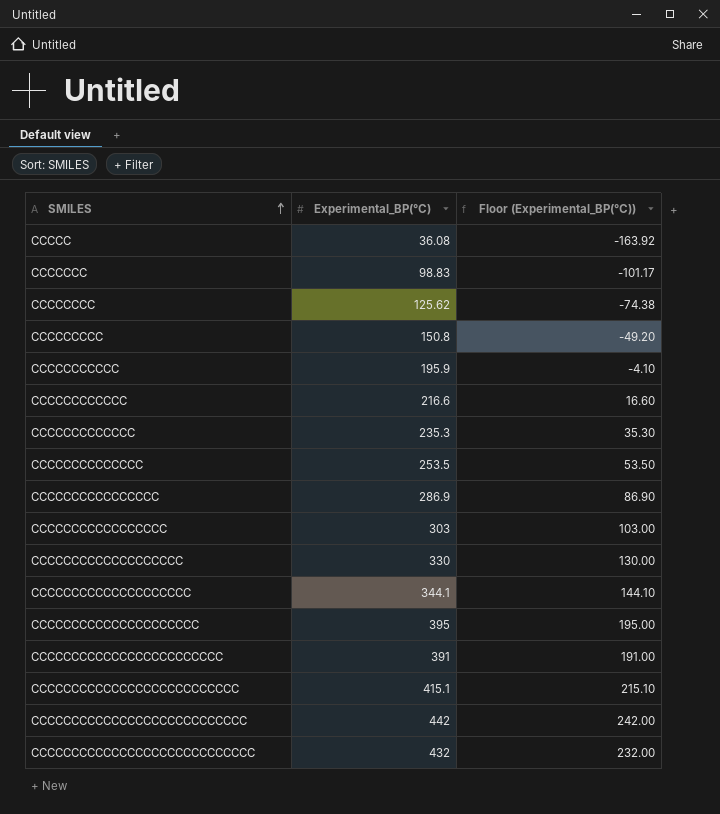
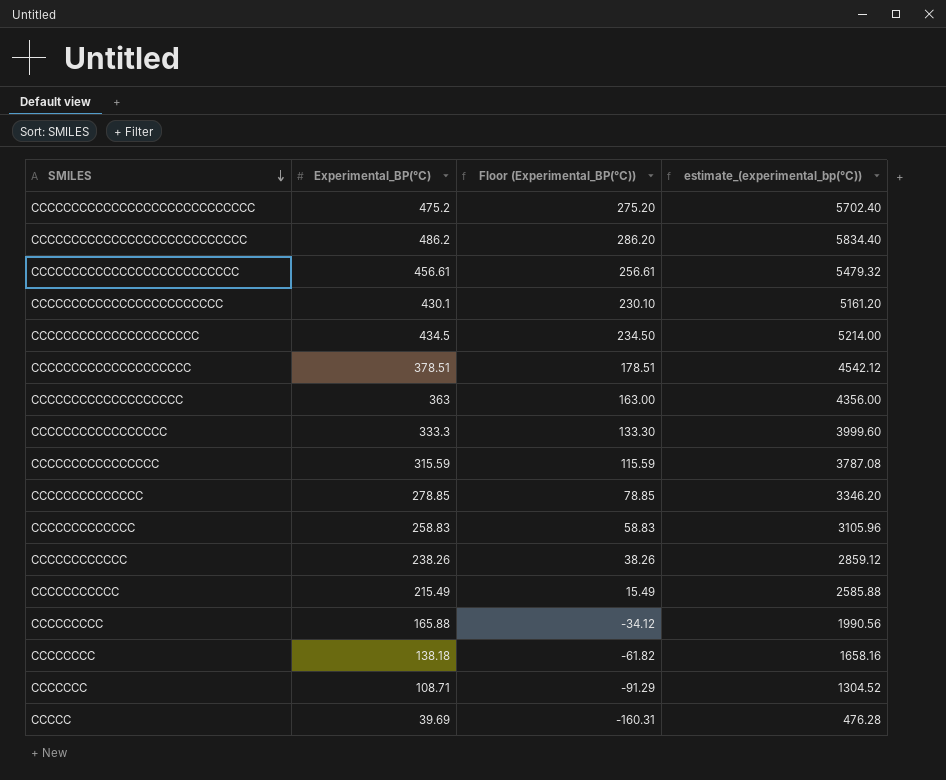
row order: SMILES ascending -> SMILES descending
column estimate_(experimental_bp(℃)) | formula: none -> [Experimental_BP(℃)] * 12
CCCCCCCCCCCCCCCCCCCCCCCCCCCC | Experimental_BP(℃): 432 -> 475.2
CCCCCCCCCCCCCCCCCCCCCCCCCCCC | Floor (Experimental_BP(℃)): 232.00 -> 275.20
CCCCCCCCCCCCCCCCCCCCCCCCCCC | Experimental_BP(℃): 442 -> 486.2
CCCCCCCCCCCCCCCCCCCCCCCCCCC | Floor (Experimental_BP(℃)): 242.00 -> 286.20
CCCCCCCCCCCCCCCCCCCCCCCCCC | Experimental_BP(℃): 415.1 -> 456.61
CCCCCCCCCCCCCCCCCCCCCCCCCC | Floor (Experimental_BP(℃)): 215.10 -> 256.61
CCCCCCCCCCCCCCCCCCCCCCCC | Experimental_BP(℃): 391 -> 430.1
CCCCCCCCCCCCCCCCCCCCCCCC | Floor (Experimental_BP(℃)): 191.00 -> 230.10
CCCCCCCCCCCCCCCCCCCCC | Experimental_BP(℃): 395 -> 434.5
CCCCCCCCCCCCCCCCCCCCC | Floor (Experimental_BP(℃)): 195.00 -> 234.50
CCCCCCCCCCCCCCCCCCCC | Experimental_BP(℃): 344.1 -> 378.51
CCCCCCCCCCCCCCCCCCCC | Floor (Experimental_BP(℃)): 144.10 -> 178.51
CCCCCCCCCCCCCCCCCCC | Experimental_BP(℃): 330 -> 363
CCCCCCCCCCCCCCCCCCC | Floor (Experimental_BP(℃)): 130.00 -> 163.00
CCCCCCCCCCCCCCCCC | Experimental_BP(℃): 303 -> 333.3
CCCCCCCCCCCCCCCCC | Floor (Experimental_BP(℃)): 103.00 -> 133.30
CCCCCCCCCCCCCCCC | Experimental_BP(℃): 286.9 -> 315.59
CCCCCCCCCCCCCCCC | Floor (Experimental_BP(℃)): 86.90 -> 115.59
CCCCCCCCCCCCCC | Experimental_BP(℃): 253.5 -> 278.85
CCCCCCCCCCCCCC | Floor (Experimental_BP(℃)): 53.50 -> 78.85
CCCCCCCCCCCCC | Experimental_BP(℃): 235.3 -> 258.83
CCCCCCCCCCCCC | Floor (Experimental_BP(℃)): 35.30 -> 58.83
CCCCCCCCCCCC | Experimental_BP(℃): 216.6 -> 238.26
CCCCCCCCCCCC | Floor (Experimental_BP(℃)): 16.60 -> 38.26
CCCCCCCCCCC | Experimental_BP(℃): 195.9 -> 215.49
CCCCCCCCCCC | Floor (Experimental_BP(℃)): -4.10 -> 15.49
CCCCCCCCC | Experimental_BP(℃): 150.8 -> 165.88
CCCCCCCCC | Floor (Experimental_BP(℃)): -49.20 -> -34.12
CCCCCCCC | Experimental_BP(℃): 125.62 -> 138.18
CCCCCCCC | Floor (Experimental_BP(℃)): -74.38 -> -61.82
CCCCCCC | Experimental_BP(℃): 98.83 -> 108.71
CCCCCCC | Floor (Experimental_BP(℃)): -101.17 -> -91.29
CCCCC | Experimental_BP(℃): 36.08 -> 39.69
CCCCC | Floor (Experimental_BP(℃)): -163.92 -> -160.31

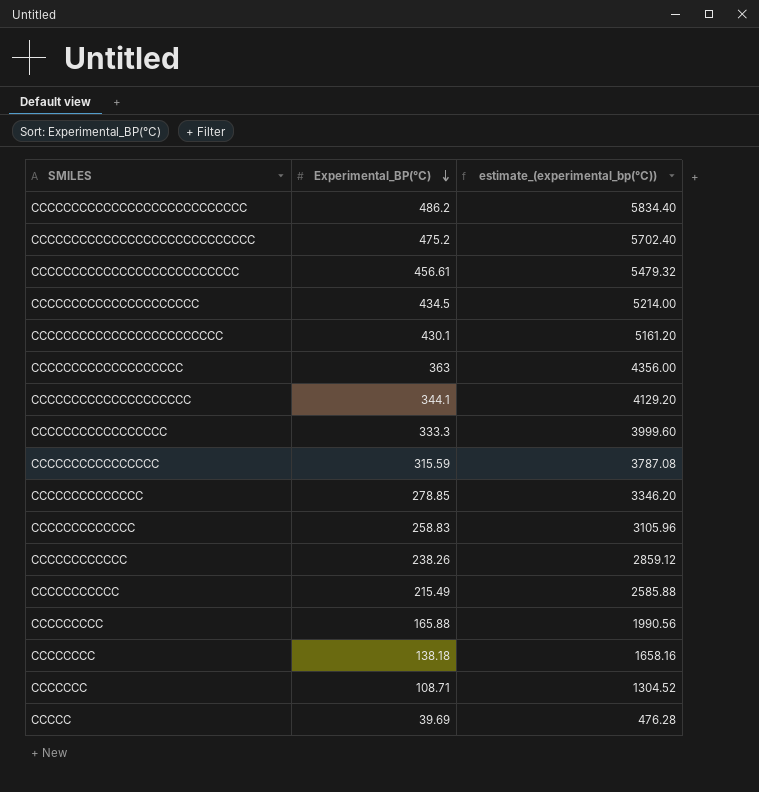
row order: SMILES descending -> Experimental_BP(℃) descending
column Floor (Experimental_BP(℃)) | formula: [Experimental_BP(℃)] - 200 -> none
CCCCCCCCCCCCCCCCCCCC | Experimental_BP(℃): 378.51 -> 344.1
CCCCCCCCCCCCCCCCCCCC | estimate_(experimental_bp(℃)): 4542.12 -> 4129.20

